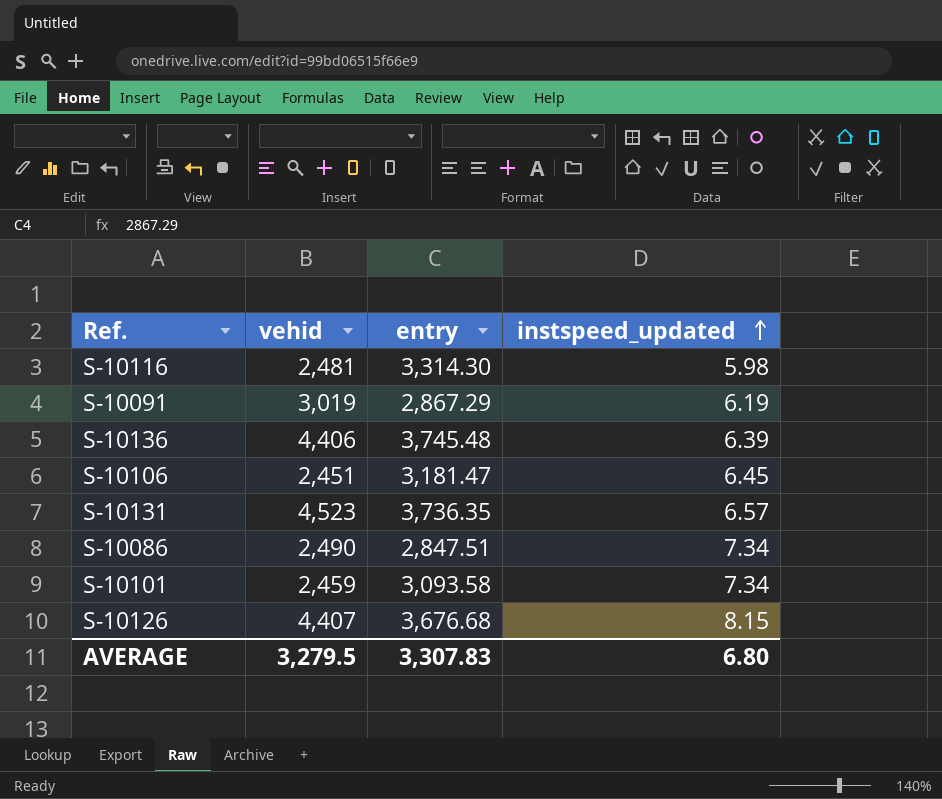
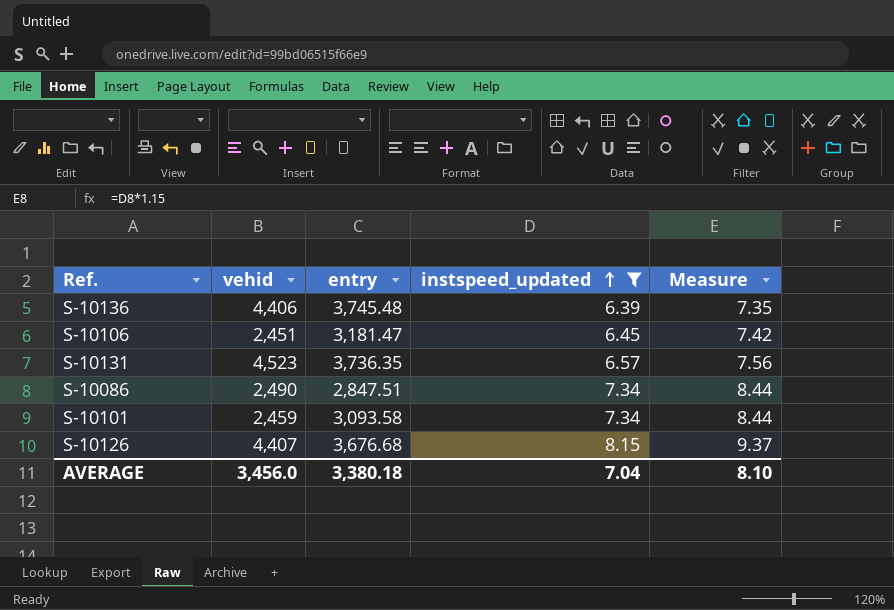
filter: none -> instspeed_updated >= 6.39
column Measure | formula: none -> [instspeed_updated] * 1.15
AVERAGE | vehid: 3,279.5 -> 3,456.0
AVERAGE | entry: 3,307.83 -> 3,380.18
AVERAGE | instspeed_updated: 6.80 -> 7.04

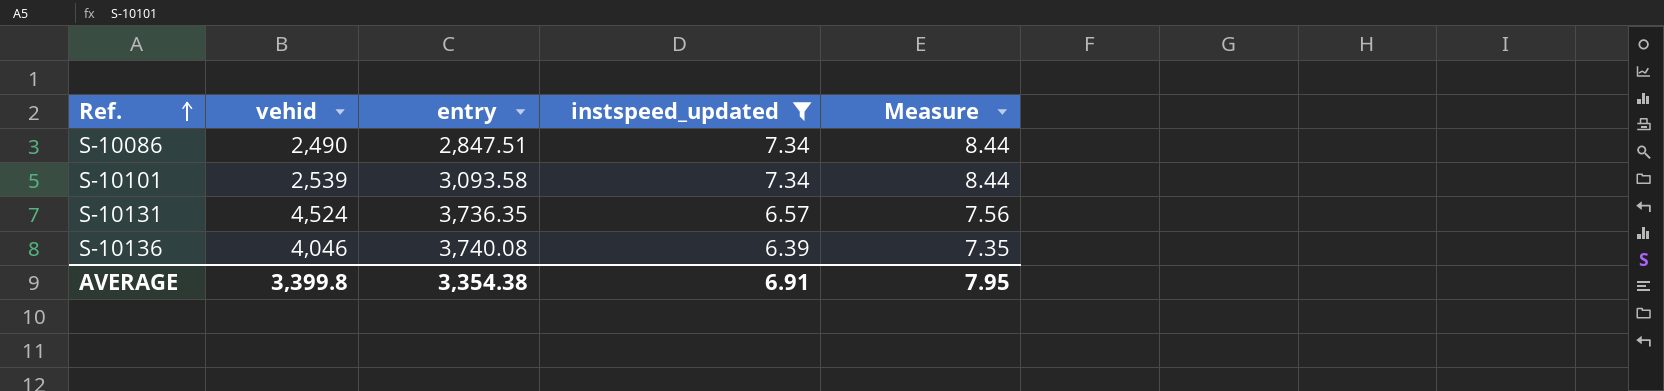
row order: instspeed_updated ascending -> Ref. ascending
row S-10106: 2,451 | 3,181.47 | 6.45 | 7.42 -> none
row S-10126: 4,407 | 3,676.68 | 8.15 | 9.37 -> none
S-10101 | vehid: 2,459 -> 2,539
S-10131 | vehid: 4,523 -> 4,524
S-10136 | vehid: 4,406 -> 4,046
S-10136 | entry: 3,745.48 -> 3,740.08
AVERAGE | vehid: 3,456.0 -> 3,399.8
AVERAGE | entry: 3,380.18 -> 3,354.38
AVERAGE | instspeed_updated: 7.04 -> 6.91
AVERAGE | Measure: 8.10 -> 7.95

